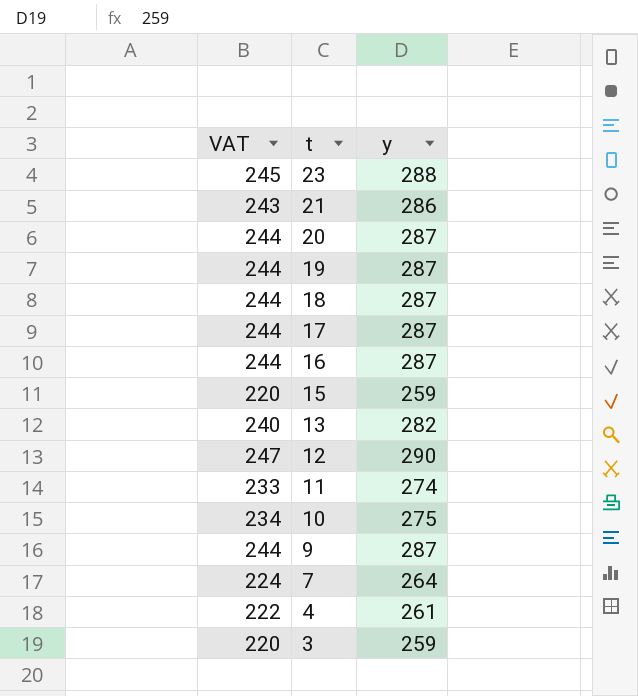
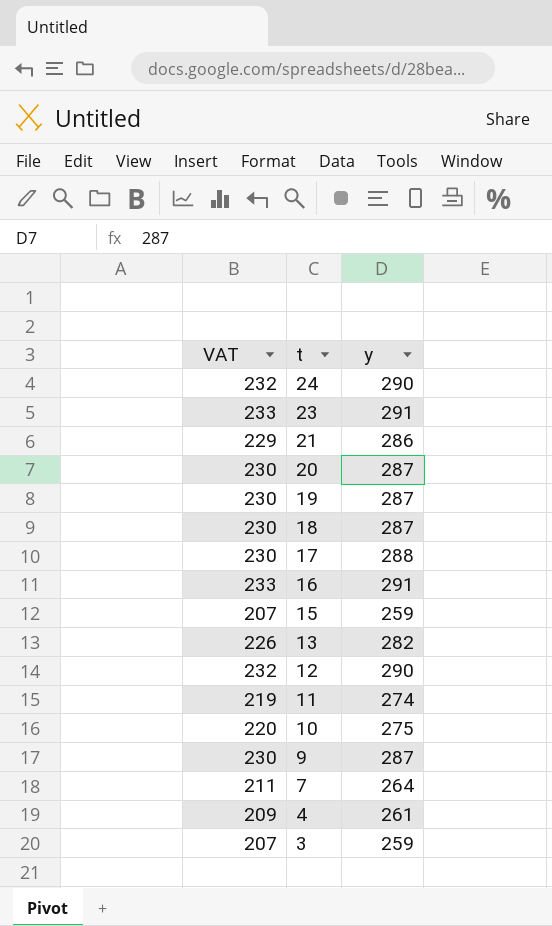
column VAT | formula: [y] * 0.85 -> [y] * 0.8
row 24: none -> 232 | 290
23 | y: 288 -> 291
17 | y: 287 -> 288
16 | y: 287 -> 291

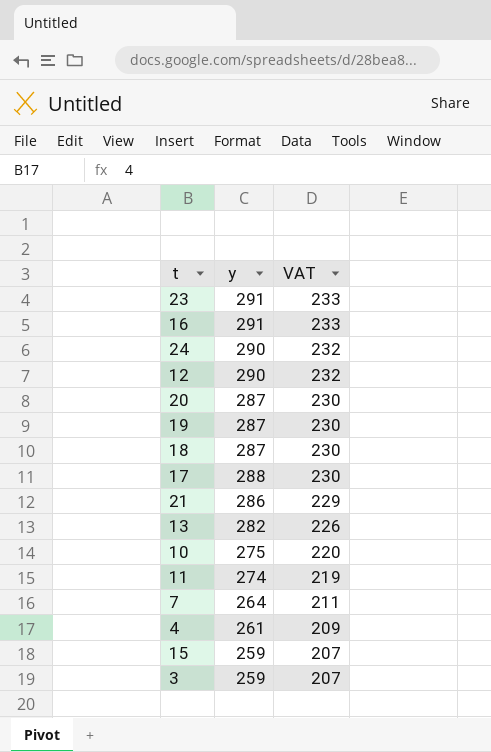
row order: t descending -> VAT descending
column VAT | position: 1 -> 3
row 9: 230 | 287 -> none

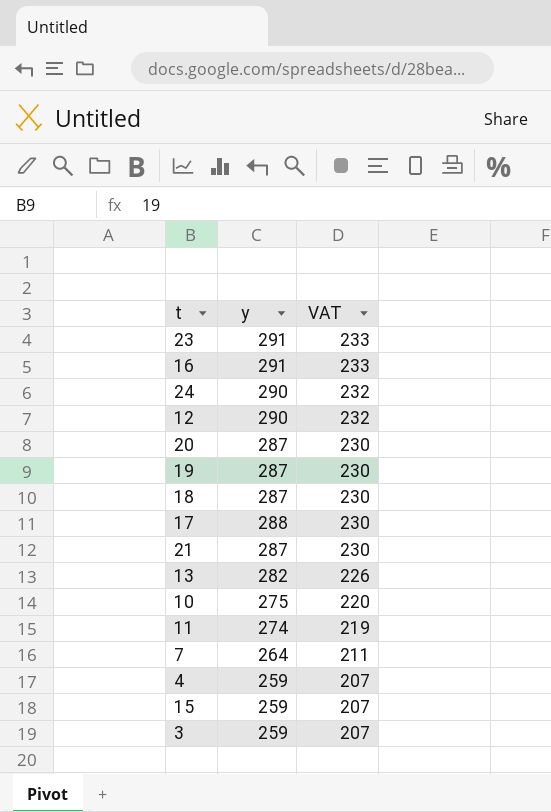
21 | y: 286 -> 287
21 | VAT: 229 -> 230
4 | y: 261 -> 259
4 | VAT: 209 -> 207

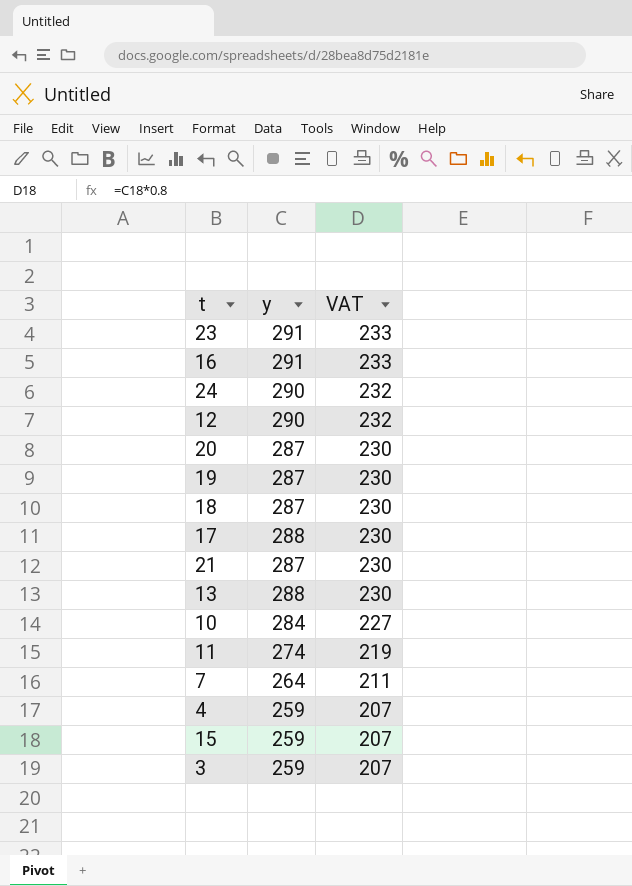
13 | y: 282 -> 288
13 | VAT: 226 -> 230
10 | y: 275 -> 284
10 | VAT: 220 -> 227

